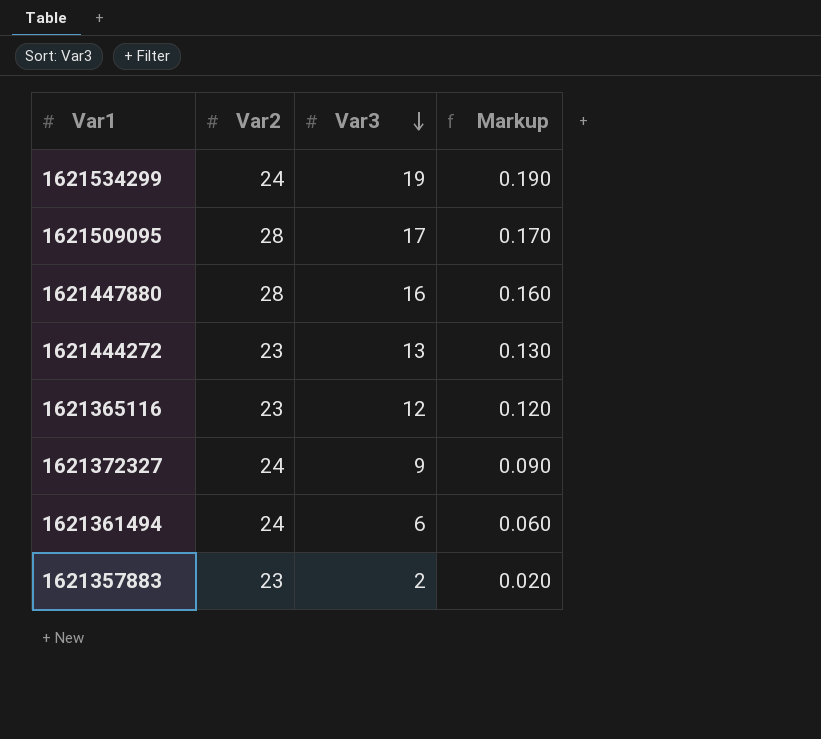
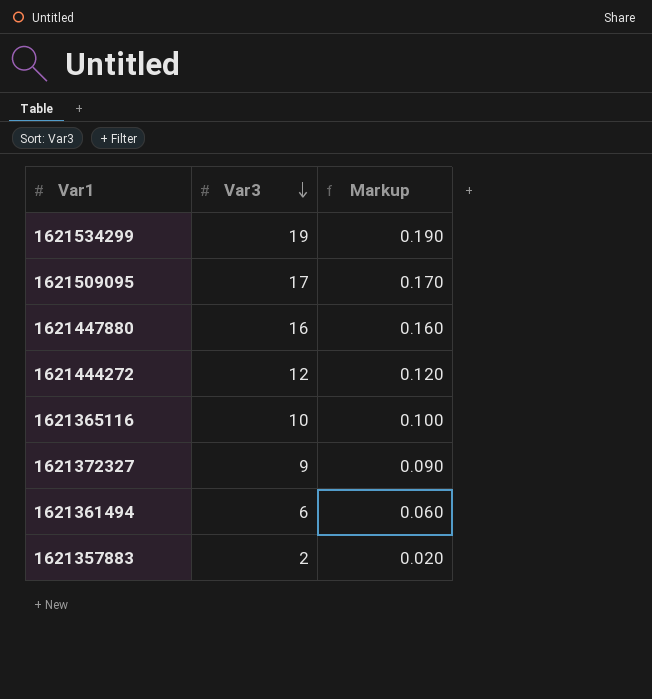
column Var2 | position: 2 -> none
1621444272 | Var3: 13 -> 12
1621444272 | Markup: 0.130 -> 0.120
1621365116 | Var3: 12 -> 10
1621365116 | Markup: 0.120 -> 0.100

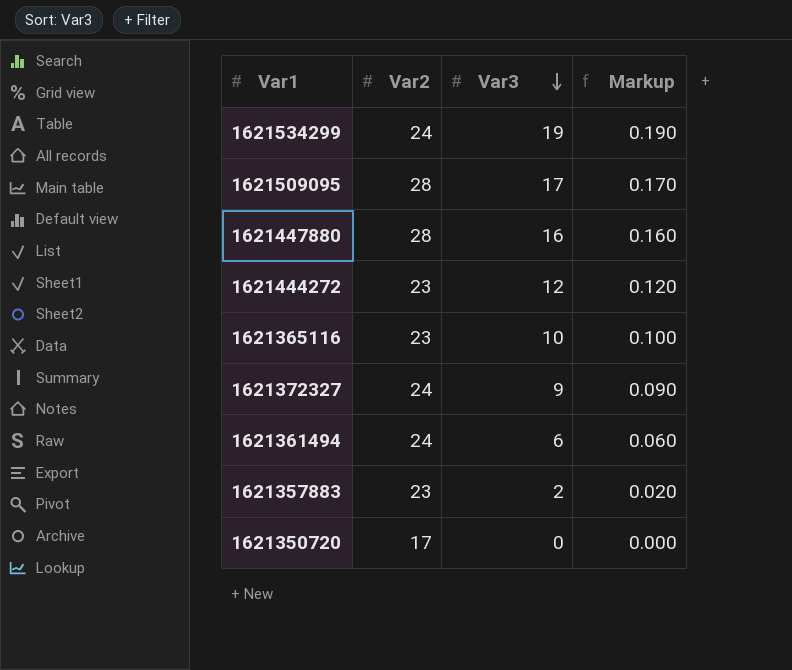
column Var2 | position: none -> 2
row 1621350720: none -> 17 | 0 | 0.000

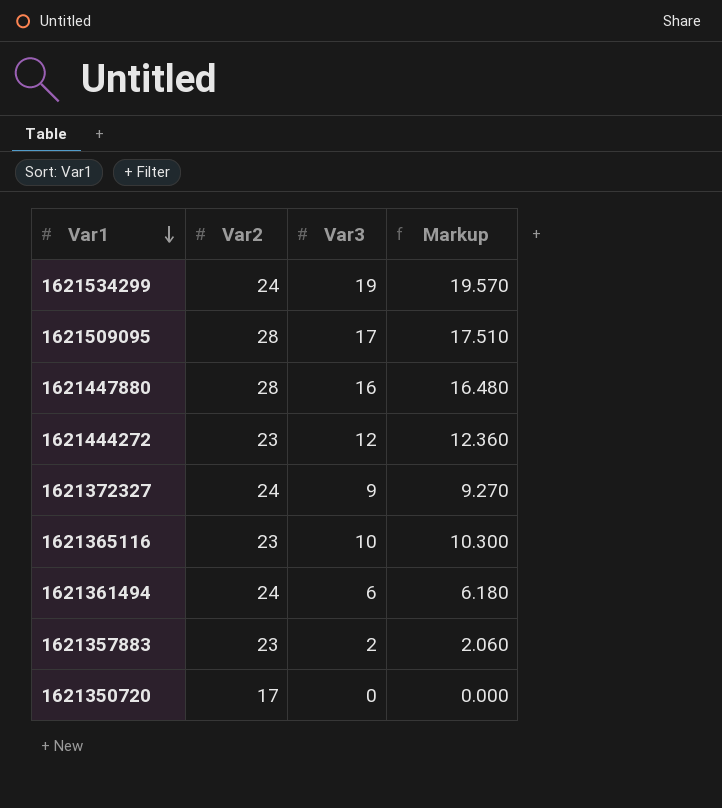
row order: Var3 descending -> Var1 descending
column Markup | formula: [Var3] * 0.01 -> [Var3] * 1.03

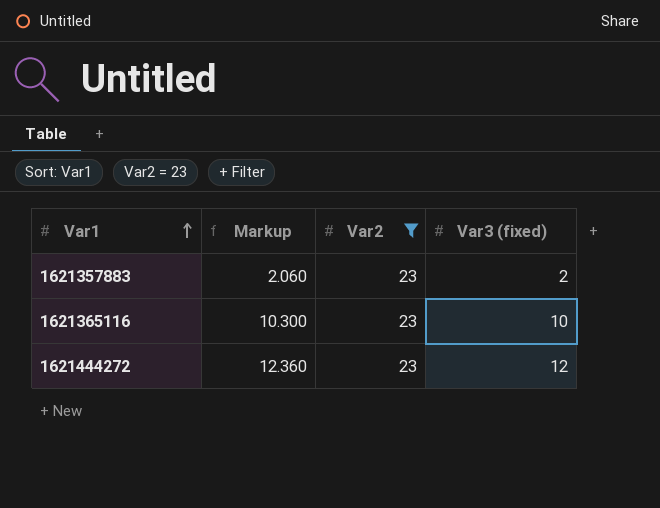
filter: none -> Var2 = 23
row order: Var1 descending -> Var1 ascending
column Markup | position: 4 -> 2
column name: Var3 -> Var3 (fixed)

